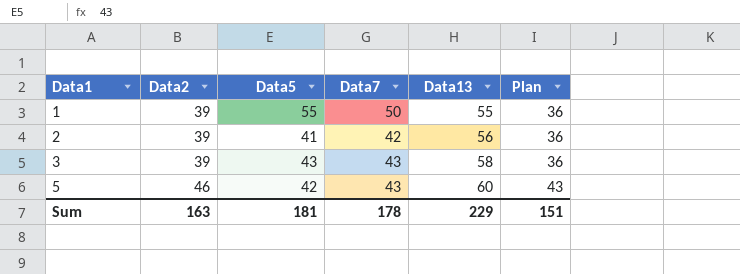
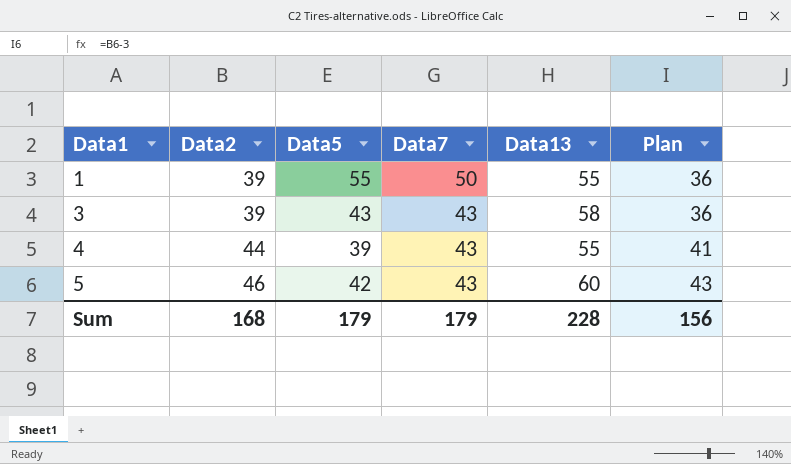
row 2: 39 | 41 | 42 | 56 | 36 -> none
row 4: none -> 44 | 39 | 43 | 55 | 41
Sum | Data2: 163 -> 168
Sum | Data5: 181 -> 179
Sum | Data7: 178 -> 179
Sum | Data13: 229 -> 228
Sum | Plan: 151 -> 156

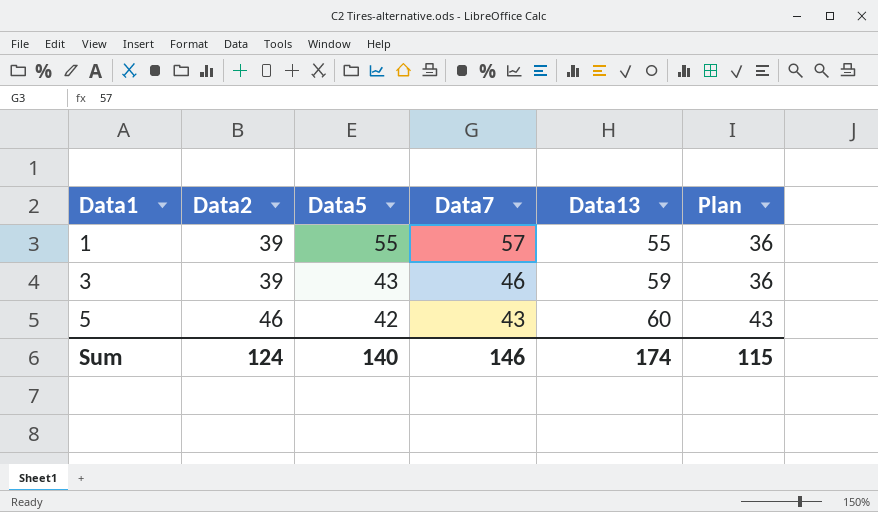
row 4: 44 | 39 | 43 | 55 | 41 -> none
1 | Data7: 50 -> 57
3 | Data7: 43 -> 46
3 | Data13: 58 -> 59
Sum | Data2: 168 -> 124
Sum | Data5: 179 -> 140
Sum | Data7: 179 -> 146
Sum | Data13: 228 -> 174
Sum | Plan: 156 -> 115

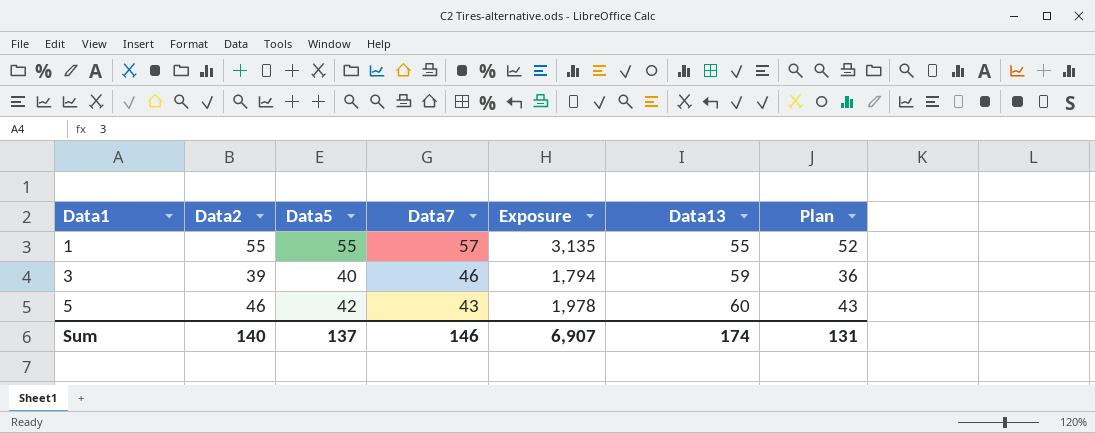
column Exposure | formula: none -> [Data2] * [Data7]
1 | Data2: 39 -> 55
1 | Plan: 36 -> 52
3 | Data5: 43 -> 40
Sum | Data2: 124 -> 140
Sum | Data5: 140 -> 137
Sum | Plan: 115 -> 131

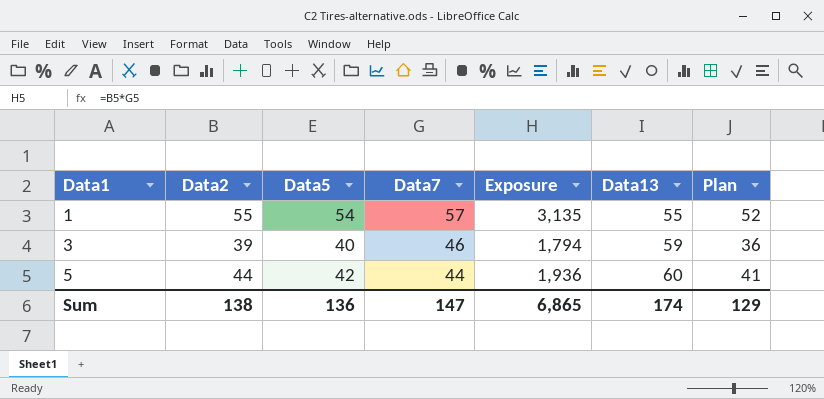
1 | Data5: 55 -> 54
5 | Data2: 46 -> 44
5 | Data7: 43 -> 44
5 | Exposure: 1,978 -> 1,936
5 | Plan: 43 -> 41
Sum | Data2: 140 -> 138
Sum | Data5: 137 -> 136
Sum | Data7: 146 -> 147
Sum | Exposure: 6,907 -> 6,865
Sum | Plan: 131 -> 129

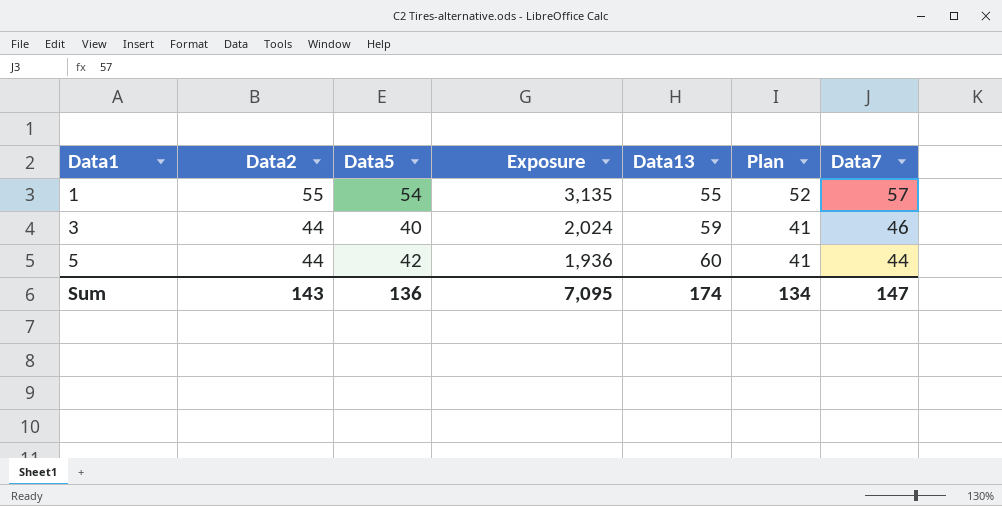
column Data7 | position: 4 -> 7
3 | Data2: 39 -> 44
3 | Exposure: 1,794 -> 2,024
3 | Plan: 36 -> 41
Sum | Data2: 138 -> 143
Sum | Exposure: 6,865 -> 7,095
Sum | Plan: 129 -> 134

